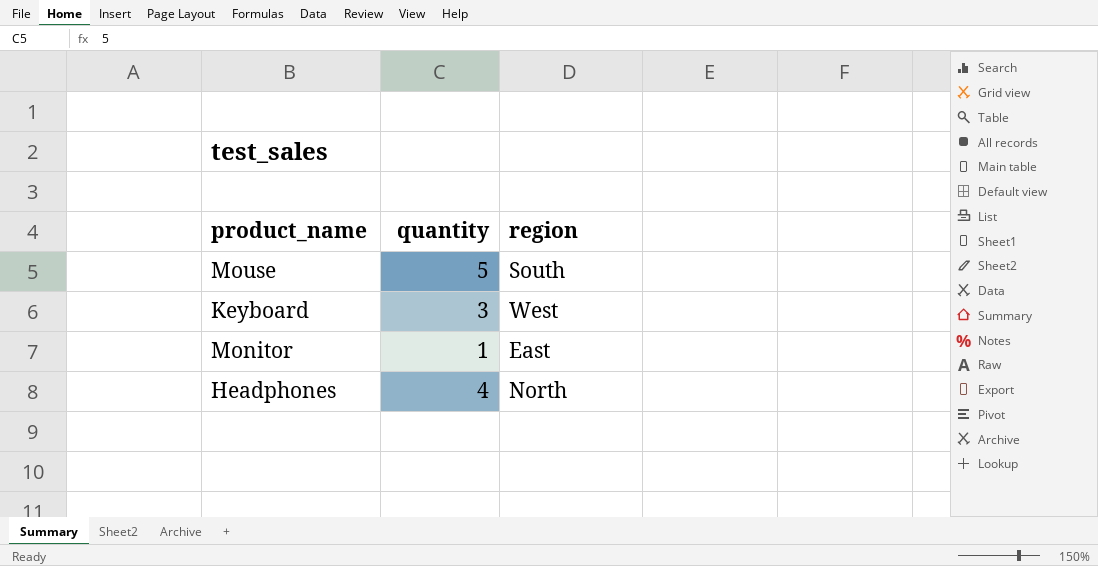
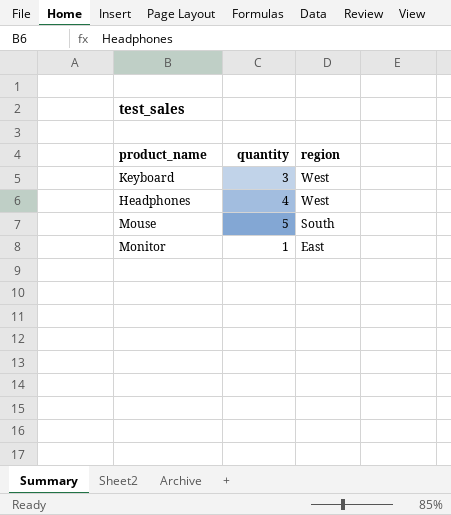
row order: none -> region descending
Headphones | region: North -> West

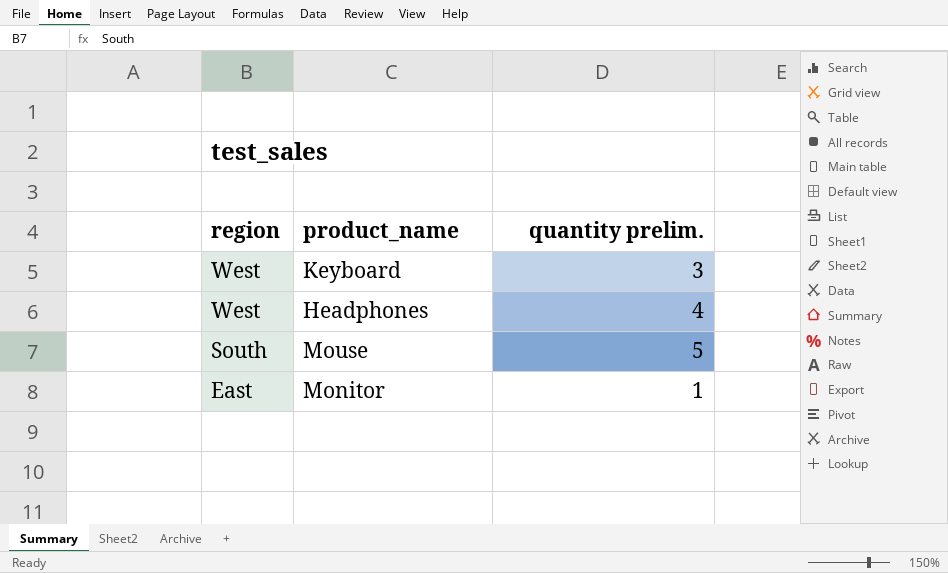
column region | position: 3 -> 1
column name: quantity -> quantity prelim.

